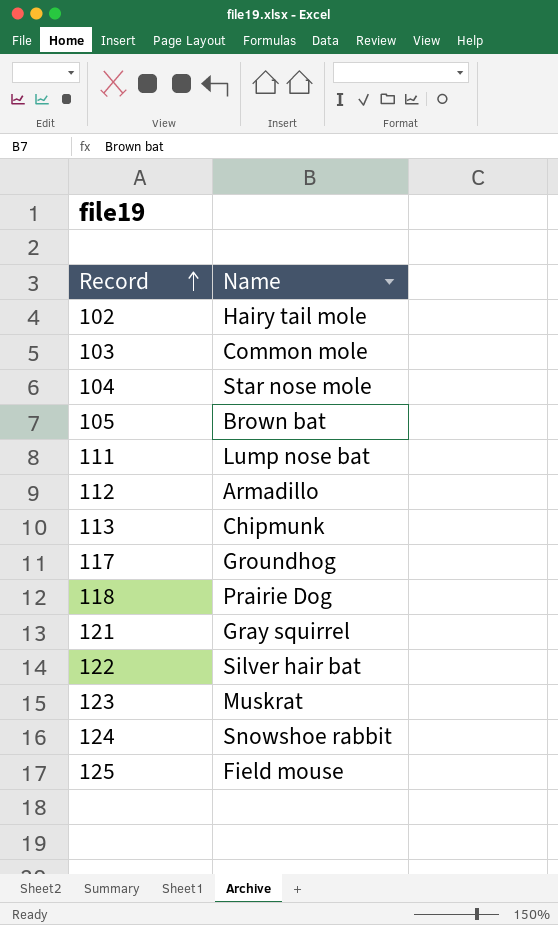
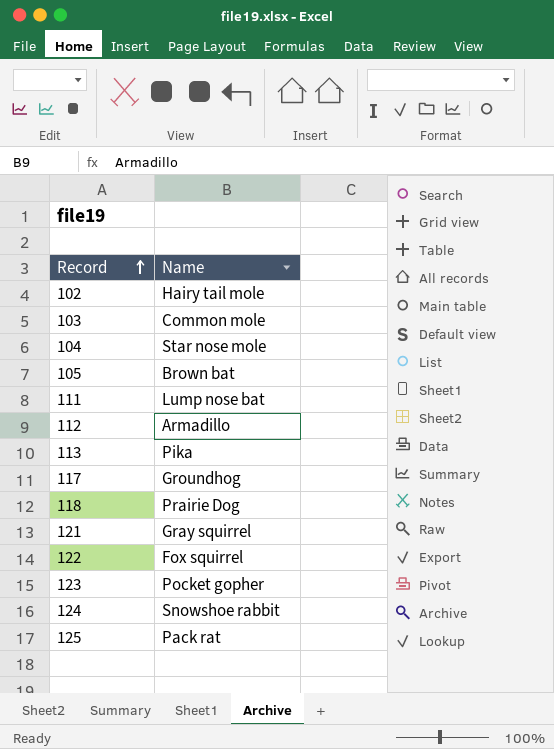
113 | Name: Chipmunk -> Pika
122 | Name: Silver hair bat -> Fox squirrel
123 | Name: Muskrat -> Pocket gopher
125 | Name: Field mouse -> Pack rat

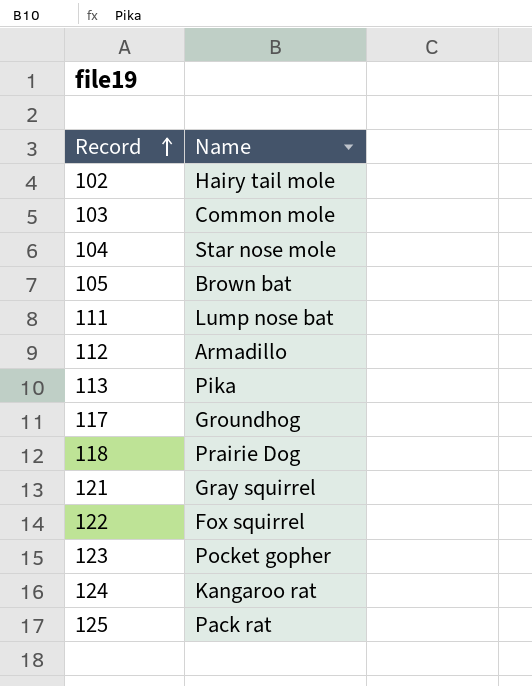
124 | Name: Snowshoe rabbit -> Kangaroo rat

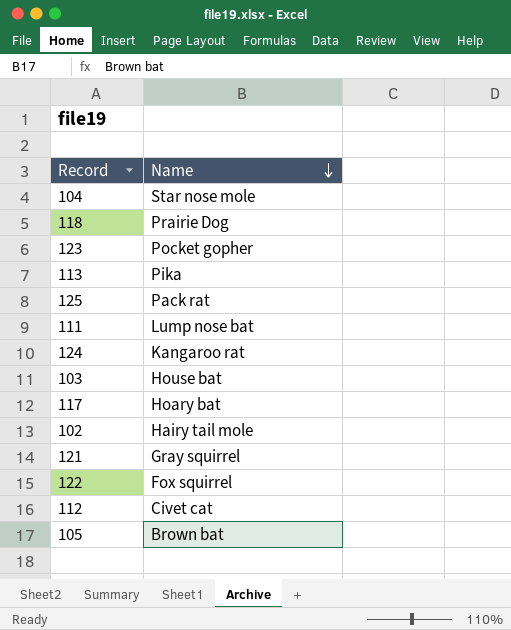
row order: Record ascending -> Name descending
103 | Name: Common mole -> House bat
117 | Name: Groundhog -> Hoary bat
112 | Name: Armadillo -> Civet cat

